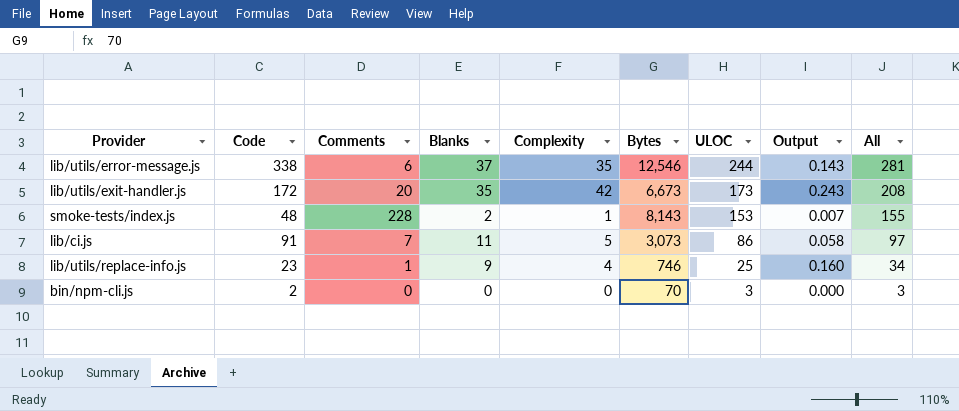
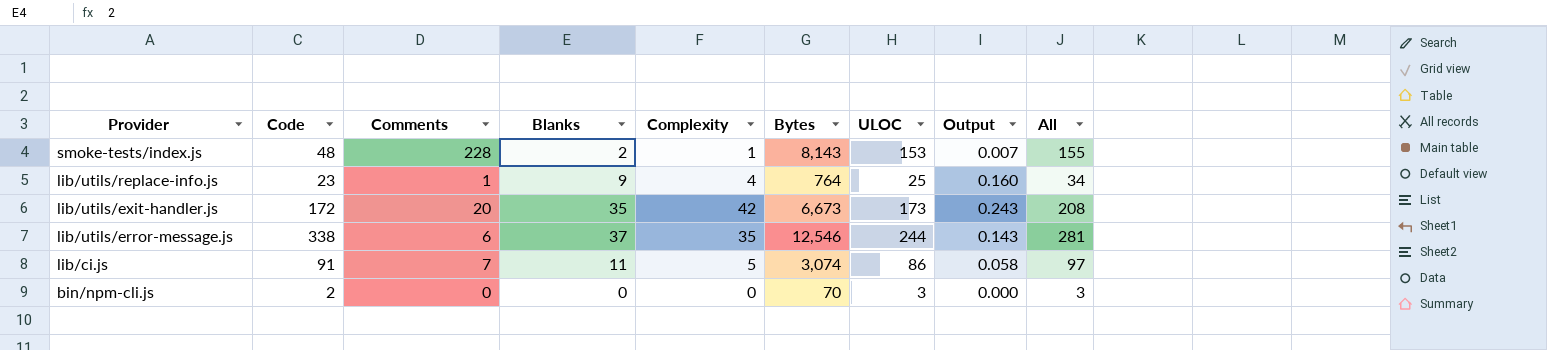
row order: ULOC descending -> Provider descending
lib/utils/replace-info.js | Bytes: 746 -> 764
lib/ci.js | Bytes: 3,073 -> 3,074

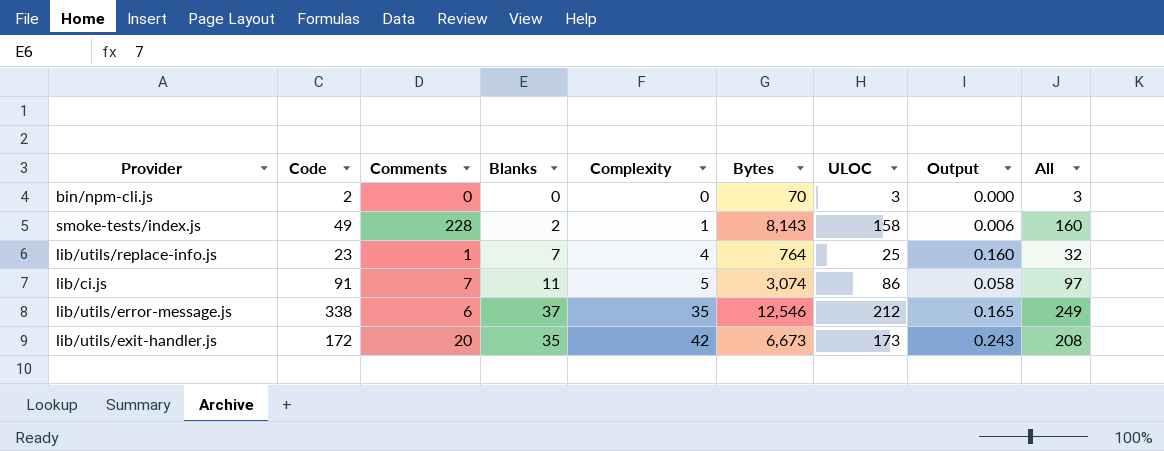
row order: Provider descending -> Complexity ascending
smoke-tests/index.js | Code: 48 -> 49
smoke-tests/index.js | ULOC: 153 -> 158
smoke-tests/index.js | Output: 0.007 -> 0.006
smoke-tests/index.js | All: 155 -> 160
lib/utils/replace-info.js | Blanks: 9 -> 7
lib/utils/replace-info.js | All: 34 -> 32
lib/utils/error-message.js | ULOC: 244 -> 212
lib/utils/error-message.js | Output: 0.143 -> 0.165
lib/utils/error-message.js | All: 281 -> 249

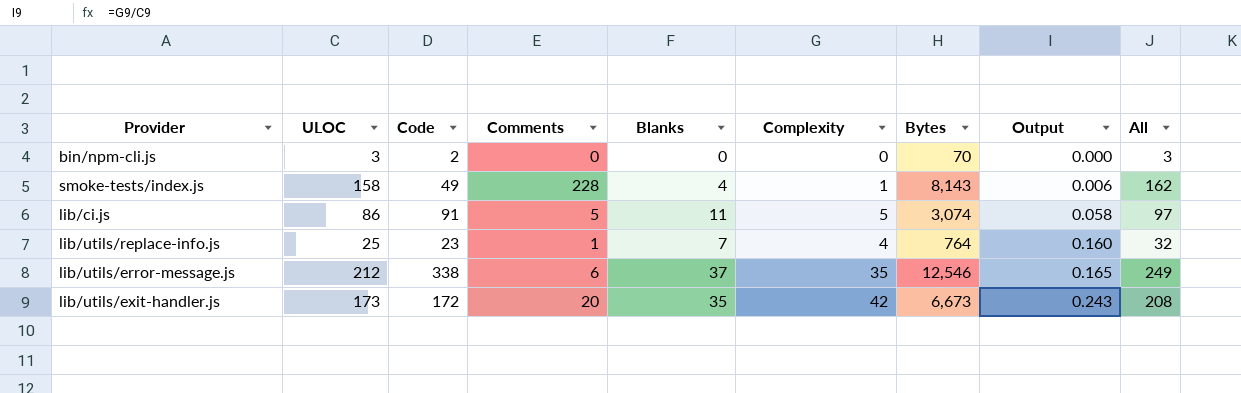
row order: Complexity ascending -> Output ascending
column ULOC | position: 7 -> 2
smoke-tests/index.js | Blanks: 2 -> 4
smoke-tests/index.js | All: 160 -> 162
lib/ci.js | Comments: 7 -> 5

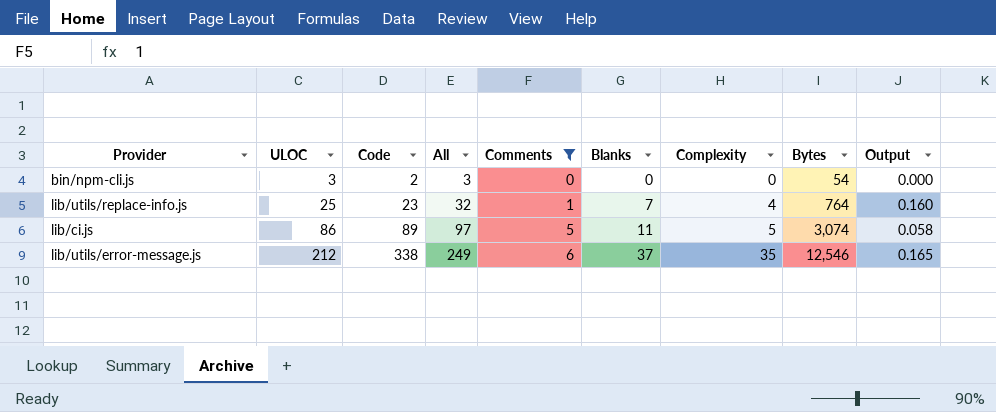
filter: none -> Comments <= 6
row order: Output ascending -> ULOC ascending
column All | position: 9 -> 4
bin/npm-cli.js | Bytes: 70 -> 54
lib/ci.js | Code: 91 -> 89

